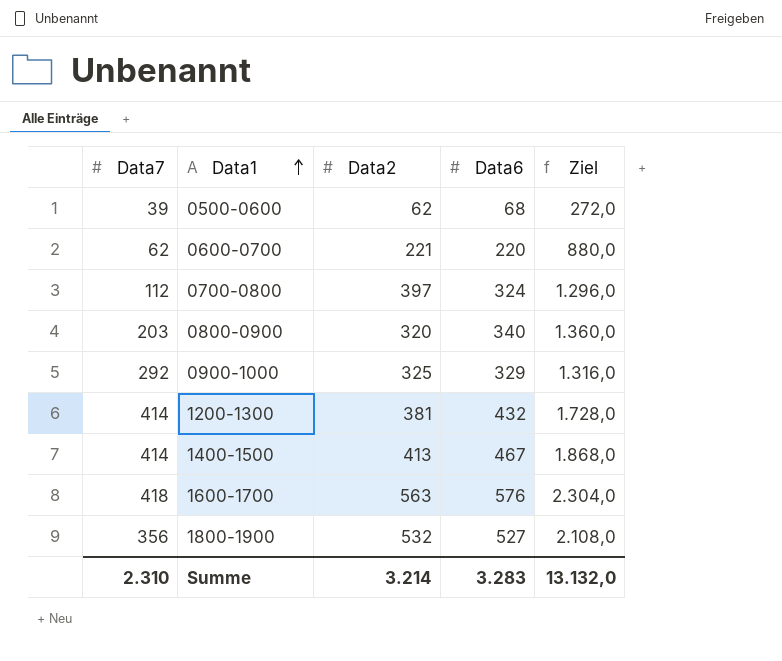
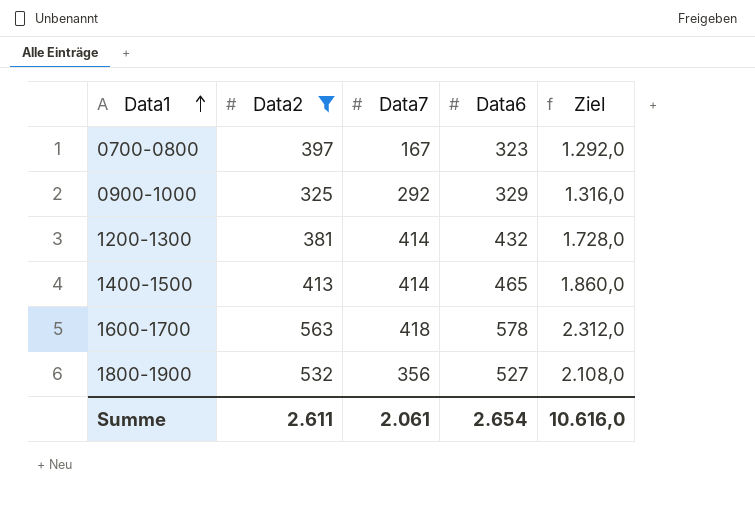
filter: none -> Data2 >= 325
column Data7 | position: 1 -> 3
0700-0800 | Data7: 112 -> 167
0700-0800 | Data6: 324 -> 323
0700-0800 | Ziel: 1.296,0 -> 1.292,0
1400-1500 | Data6: 467 -> 465
1400-1500 | Ziel: 1.868,0 -> 1.860,0
1600-1700 | Data6: 576 -> 578
1600-1700 | Ziel: 2.304,0 -> 2.312,0
Summe | Data2: 3.214 -> 2.611
Summe | Data7: 2.310 -> 2.061
Summe | Data6: 3.283 -> 2.654
Summe | Ziel: 13.132,0 -> 10.616,0

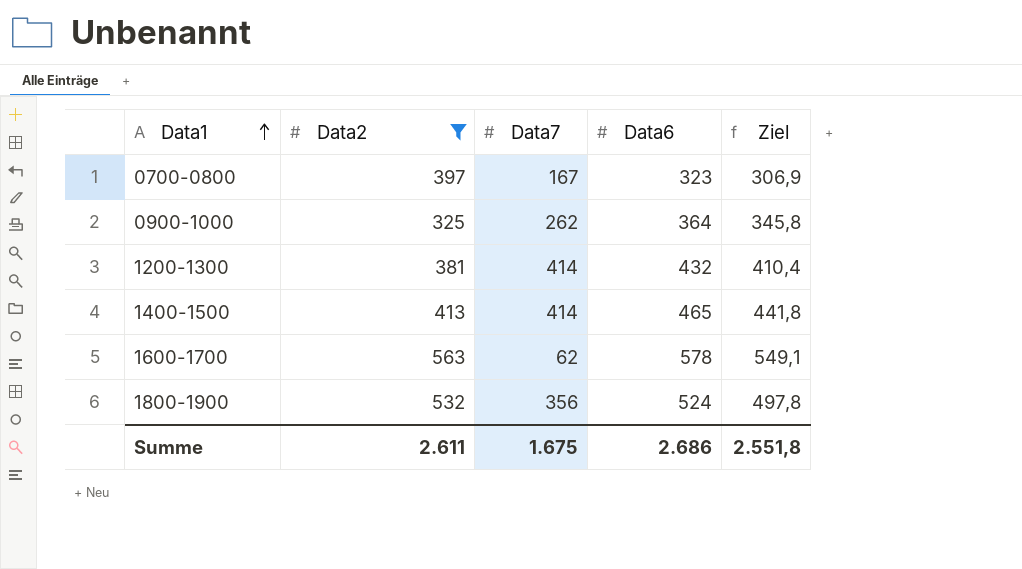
column Ziel | formula: [Data6] * 4 -> [Data6] * 0,95
0900-1000 | Data7: 292 -> 262
0900-1000 | Data6: 329 -> 364
1600-1700 | Data7: 418 -> 62
1800-1900 | Data6: 527 -> 524
Summe | Data7: 2.061 -> 1.675
Summe | Data6: 2.654 -> 2.686
Summe | Ziel: 10.616,0 -> 2.551,8

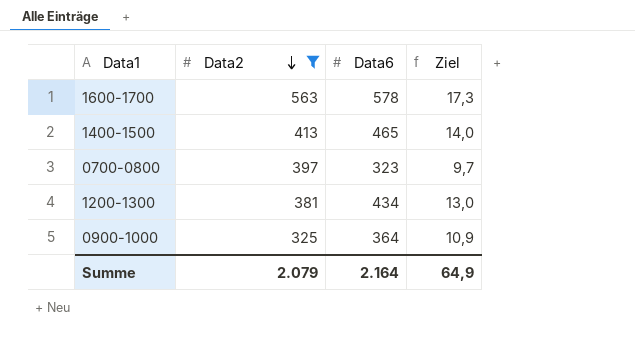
row order: Data1 ascending -> Data2 descending
column Data7 | position: 3 -> none
column Ziel | formula: [Data6] * 0,95 -> [Data6] * 0,03
row 1800-1900: 532 | 356 | 524 | 497,8 -> none
1200-1300 | Data6: 432 -> 434
Summe | Data2: 2.611 -> 2.079
Summe | Data6: 2.686 -> 2.164
Summe | Ziel: 2.551,8 -> 64,9

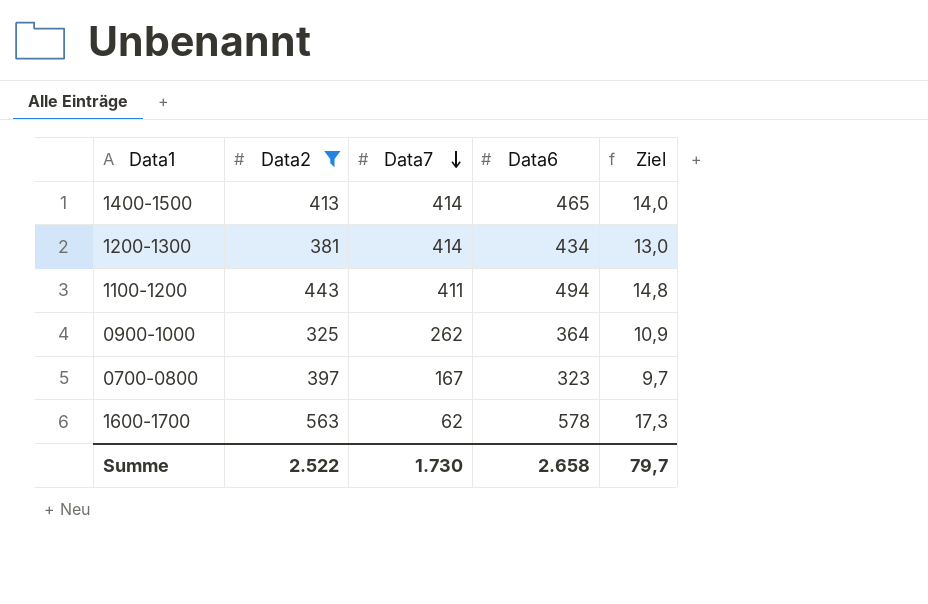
row order: Data2 descending -> Data7 descending
column Data7 | position: none -> 3
row 1100-1200: none -> 443 | 411 | 494 | 14,8
Summe | Data2: 2.079 -> 2.522
Summe | Data6: 2.164 -> 2.658
Summe | Ziel: 64,9 -> 79,7

